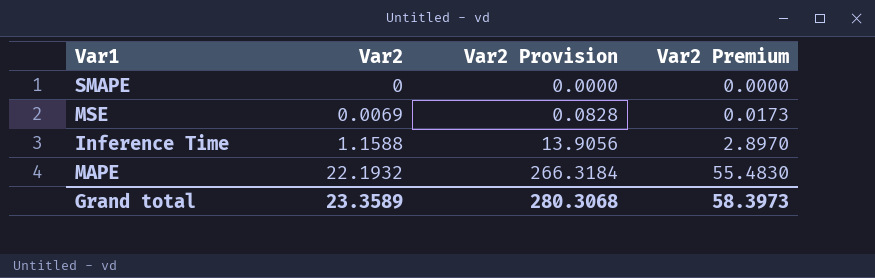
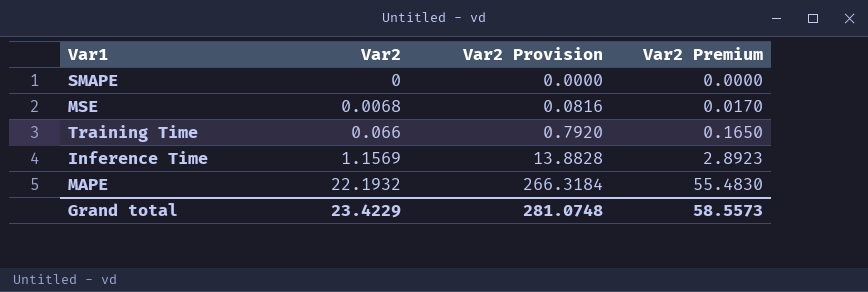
MSE | Var2: 0.0069 -> 0.0068
MSE | Var2 Provision: 0.0828 -> 0.0816
MSE | Var2 Premium: 0.0173 -> 0.0170
row Training Time: none -> 0.066 | 0.7920 | 0.1650
Inference Time | Var2: 1.1588 -> 1.1569
Inference Time | Var2 Provision: 13.9056 -> 13.8828
Inference Time | Var2 Premium: 2.8970 -> 2.8923
Grand total | Var2: 23.3589 -> 23.4229
Grand total | Var2 Provision: 280.3068 -> 281.0748
Grand total | Var2 Premium: 58.3973 -> 58.5573

